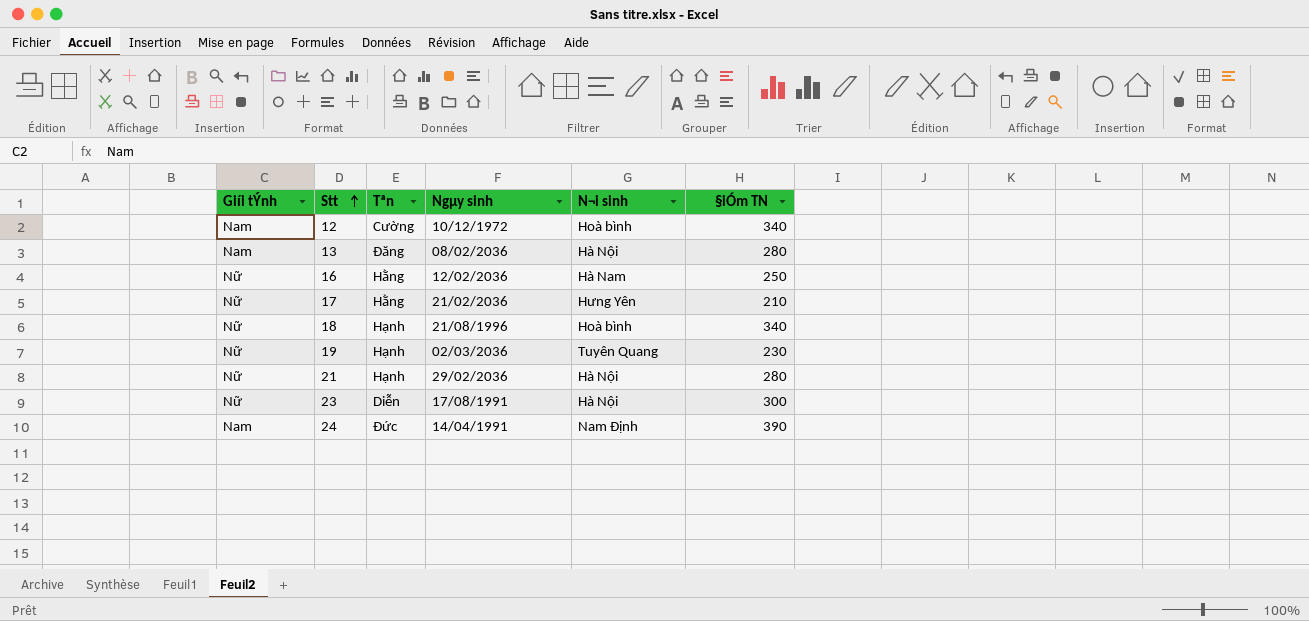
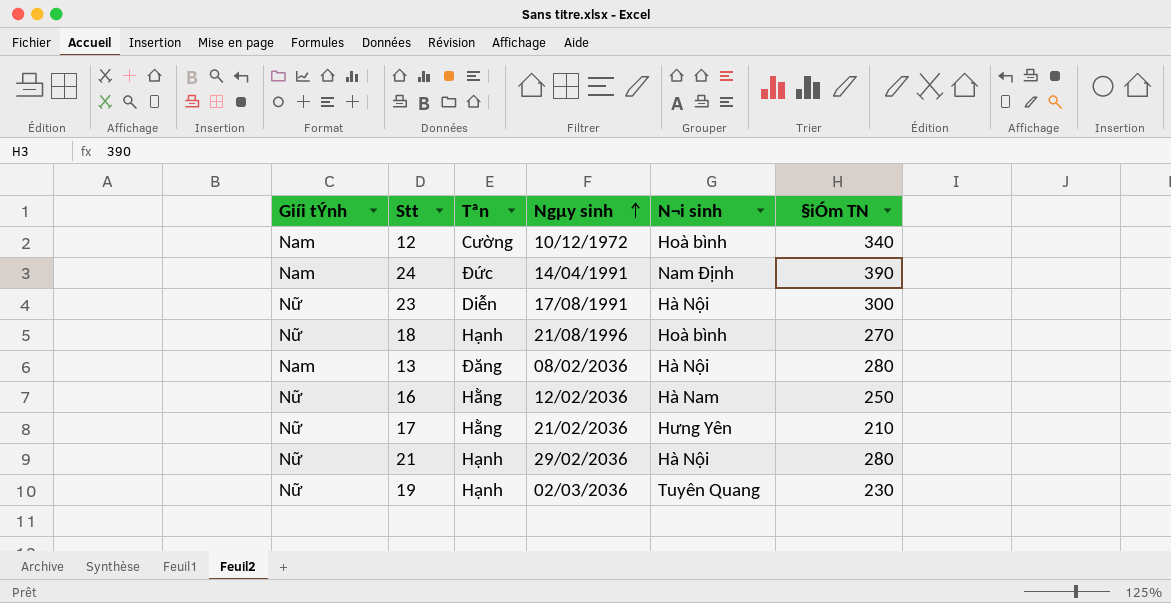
row order: Stt ascending -> Ngµy sinh ascending
18 | §iÓm TN: 340 -> 270

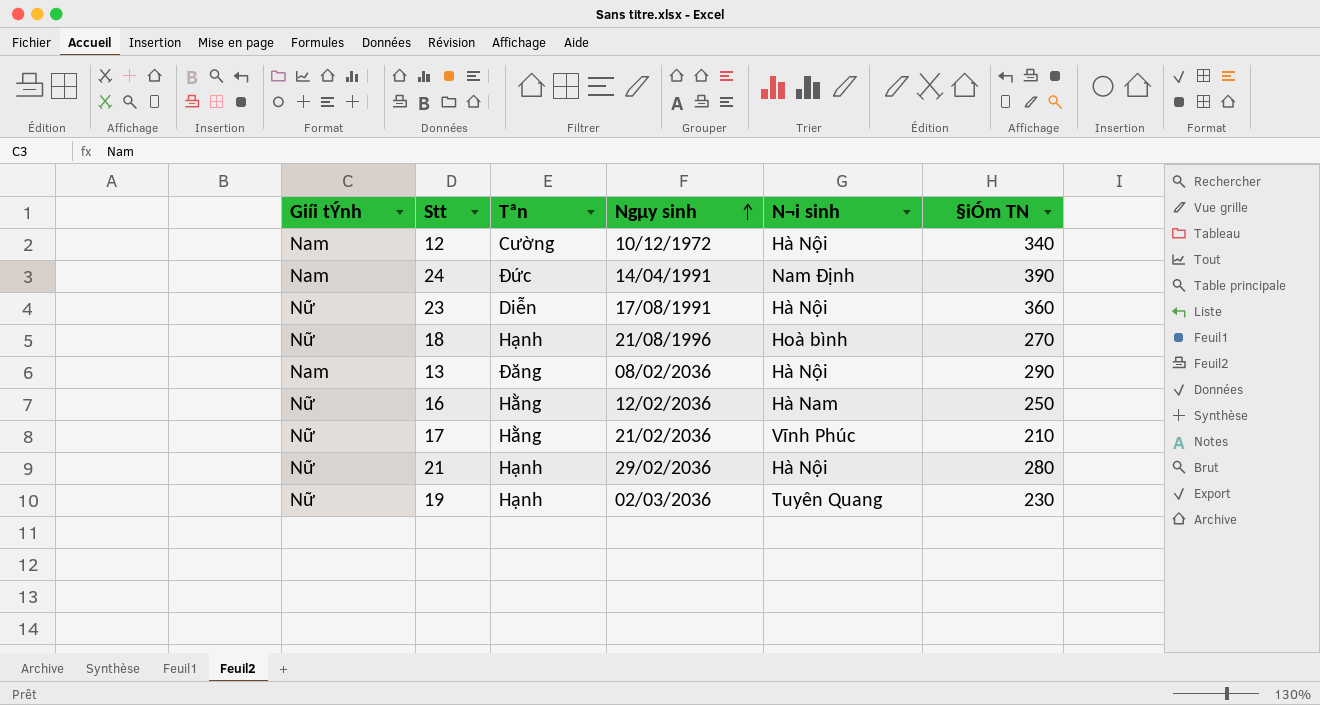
12 | N¬i sinh: Hoà bình -> Hà Nội
23 | §iÓm TN: 300 -> 360
13 | §iÓm TN: 280 -> 290
17 | N¬i sinh: Hưng Yên -> Vĩnh Phúc

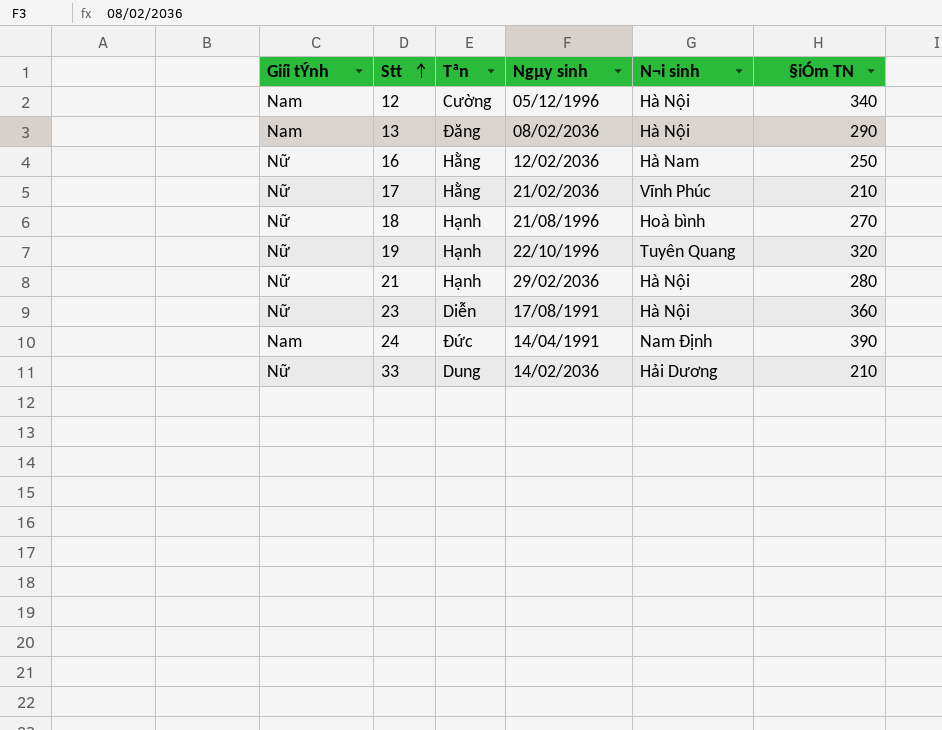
row order: Ngµy sinh ascending -> Stt ascending
12 | Ngµy sinh: 10/12/1972 -> 05/12/1996
19 | Ngµy sinh: 02/03/2036 -> 22/10/1996
19 | §iÓm TN: 230 -> 320
row 33: none -> Nữ | Dung | 14/02/2036 | Hải Dương | 210

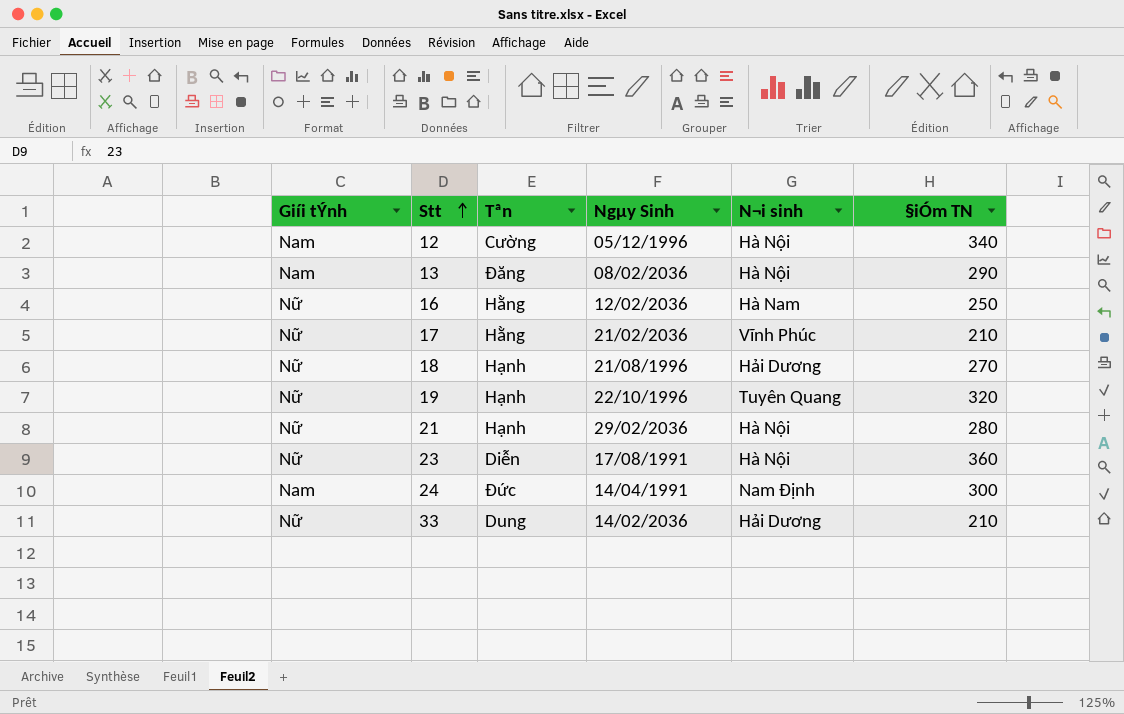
column name: Ngµy sinh -> Ngµy Sinh
18 | N¬i sinh: Hoà bình -> Hải Dương
24 | §iÓm TN: 390 -> 300

